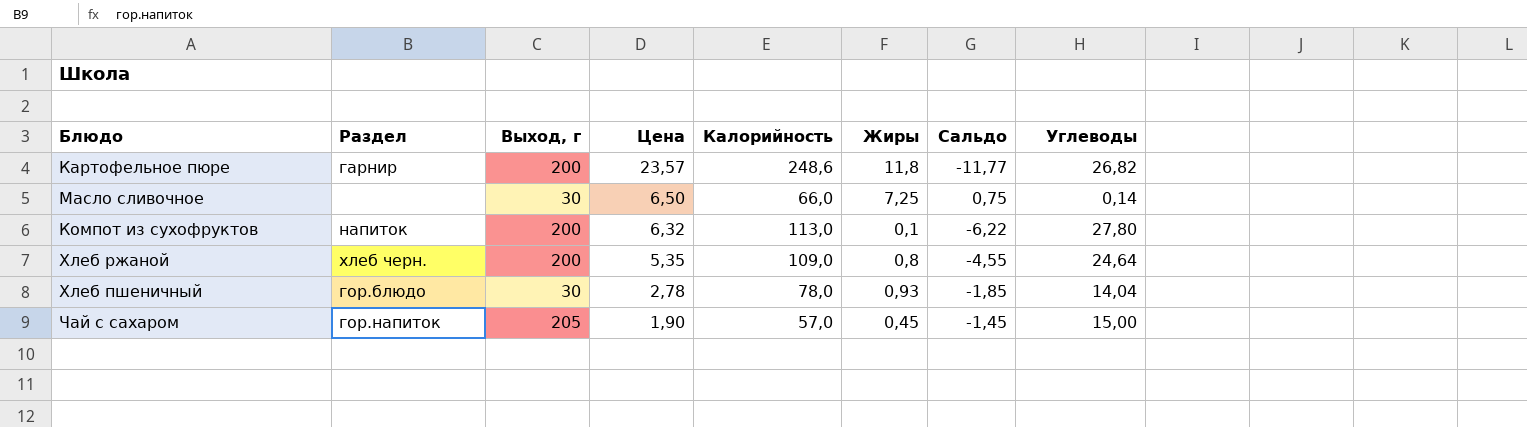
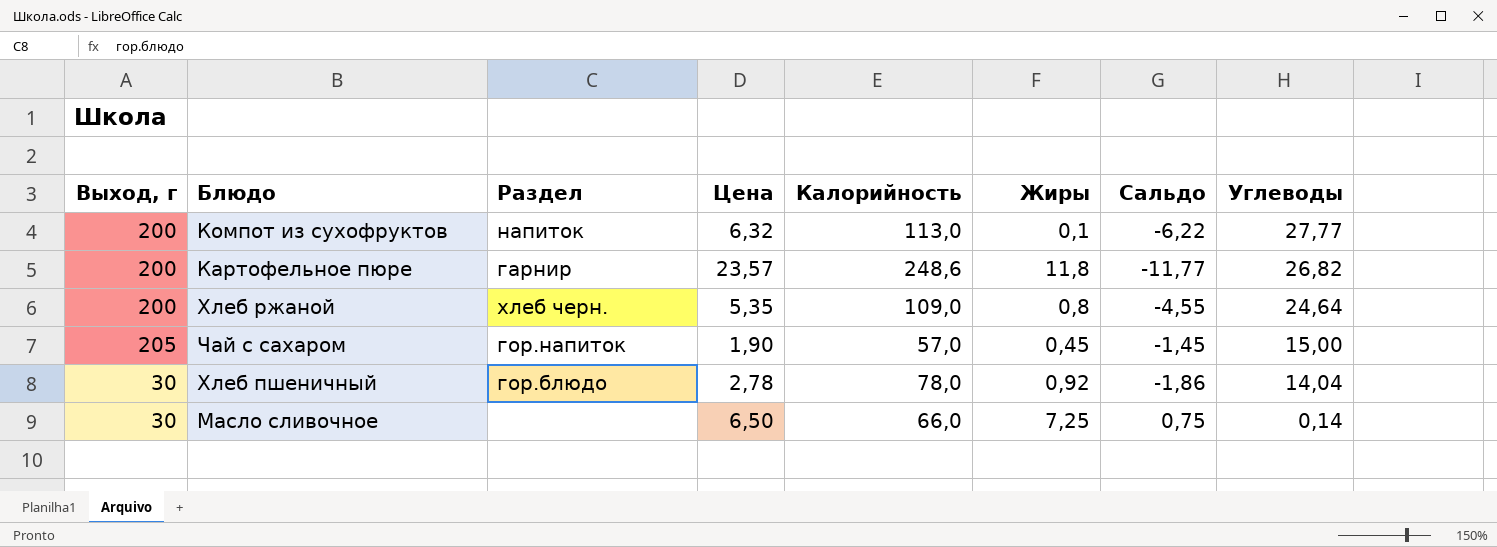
row order: Цена descending -> Углеводы descending
column Выход, г | position: 3 -> 1
Компот из сухофруктов | Углеводы: 27,80 -> 27,77
Хлеб пшеничный | Жиры: 0,93 -> 0,92
Хлеб пшеничный | Сальдо: -1,85 -> -1,86

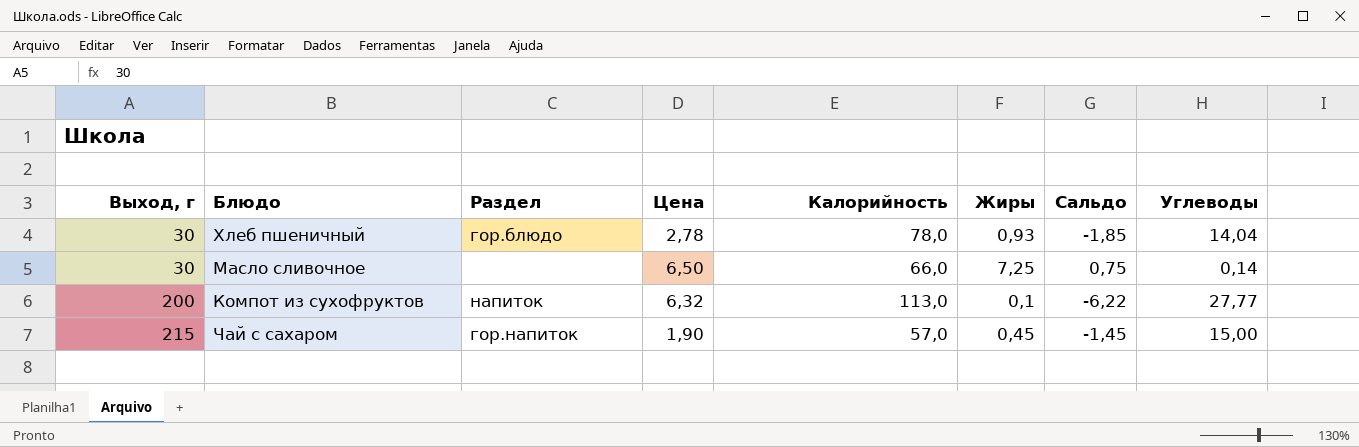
row order: Углеводы descending -> Выход, г ascending
row Картофельное пюре: 200 | гарнир | 23,57 | 248,6 | 11,8 | -11,77 | 26,82 -> none
row Хлеб ржаной: 200 | хлеб черн. | 5,35 | 109,0 | 0,8 | -4,55 | 24,64 -> none
Хлеб пшеничный | Жиры: 0,92 -> 0,93
Хлеб пшеничный | Сальдо: -1,86 -> -1,85
Чай с сахаром | Выход, г: 205 -> 215

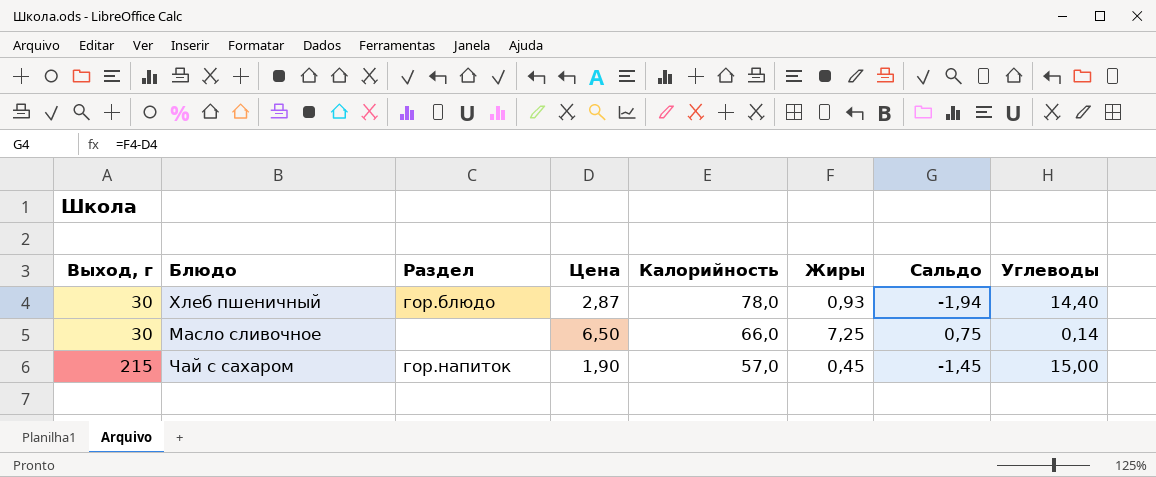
row Компот из сухофруктов: 200 | напиток | 6,32 | 113,0 | 0,1 | -6,22 | 27,77 -> none
Хлеб пшеничный | Цена: 2,78 -> 2,87
Хлеб пшеничный | Сальдо: -1,85 -> -1,94
Хлеб пшеничный | Углеводы: 14,04 -> 14,40

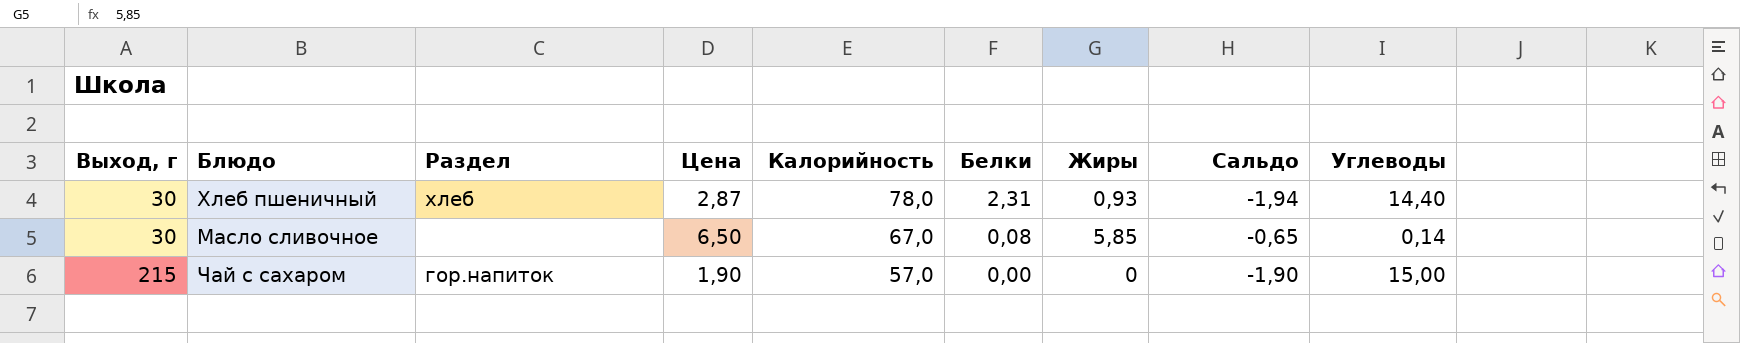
column Белки | position: none -> 6
Хлеб пшеничный | Раздел: гор.блюдо -> хлеб
Масло сливочное | Калорийность: 66,0 -> 67,0
Масло сливочное | Жиры: 7,25 -> 5,85
Масло сливочное | Сальдо: 0,75 -> -0,65
Чай с сахаром | Жиры: 0,45 -> 0
Чай с сахаром | Сальдо: -1,45 -> -1,90

